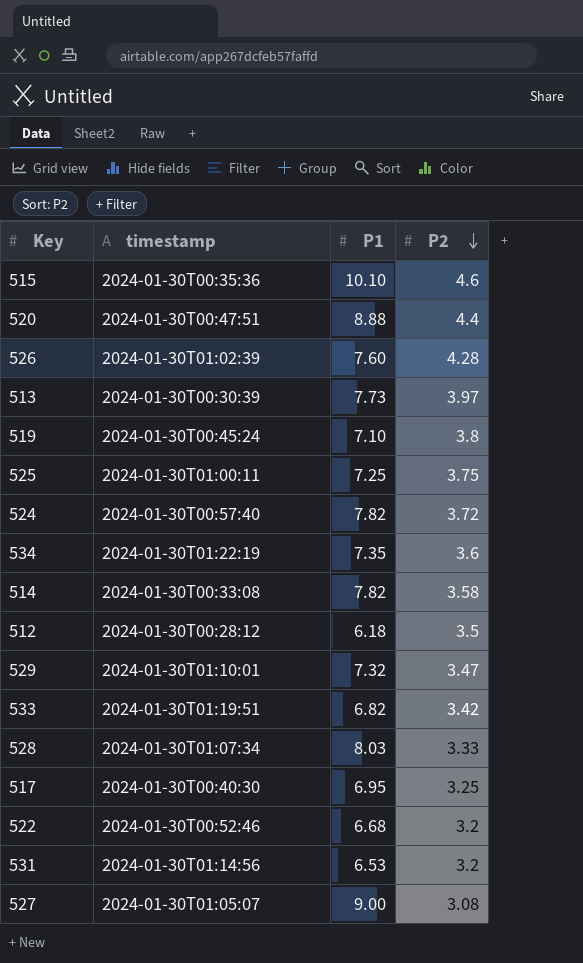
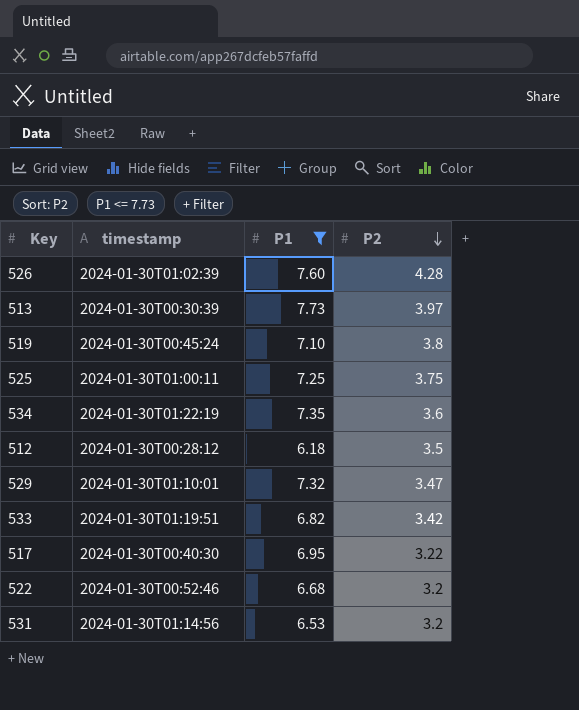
filter: none -> P1 <= 7.73
517 | P2: 3.25 -> 3.22

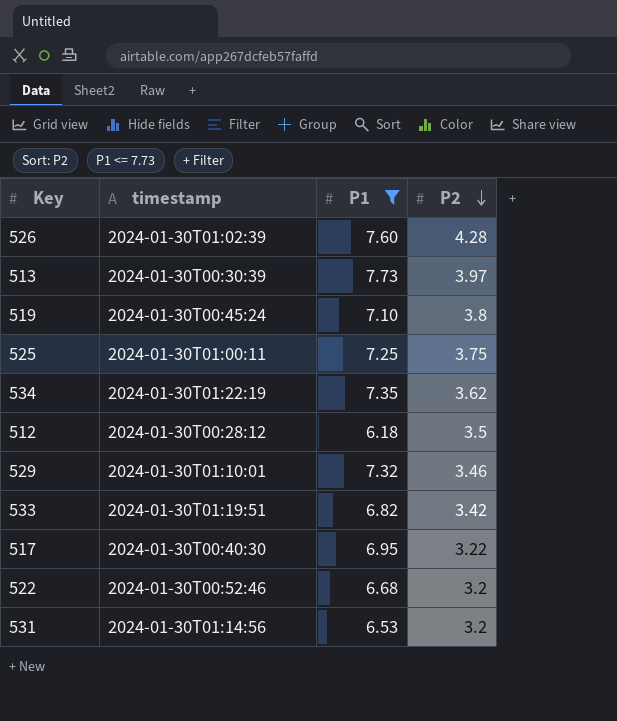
534 | P2: 3.6 -> 3.62
529 | P2: 3.47 -> 3.46

